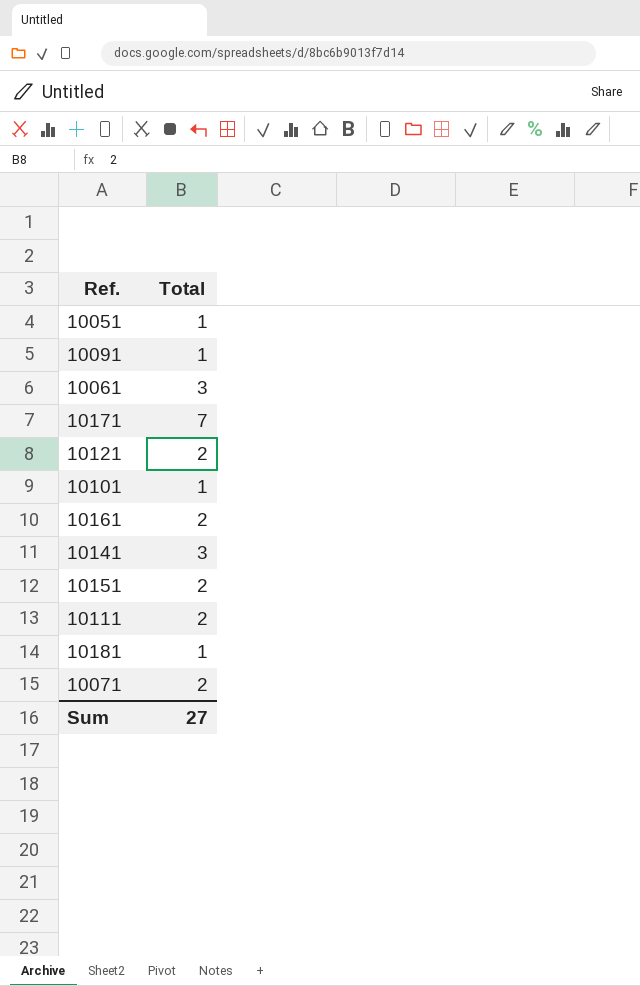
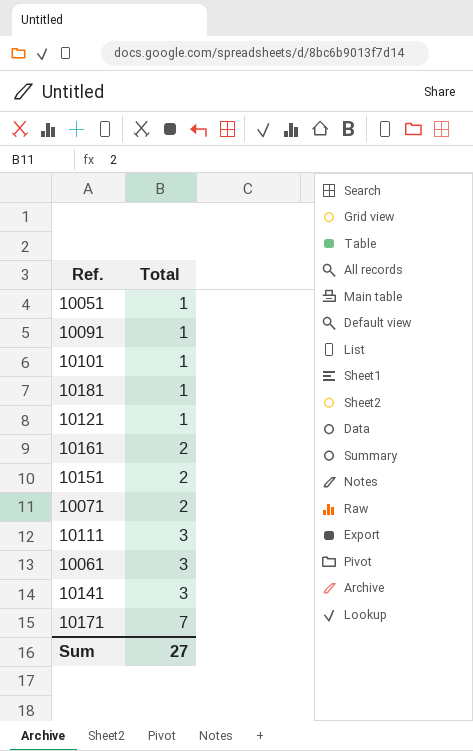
row order: none -> Total ascending
10121 | Total: 2 -> 1
10111 | Total: 2 -> 3

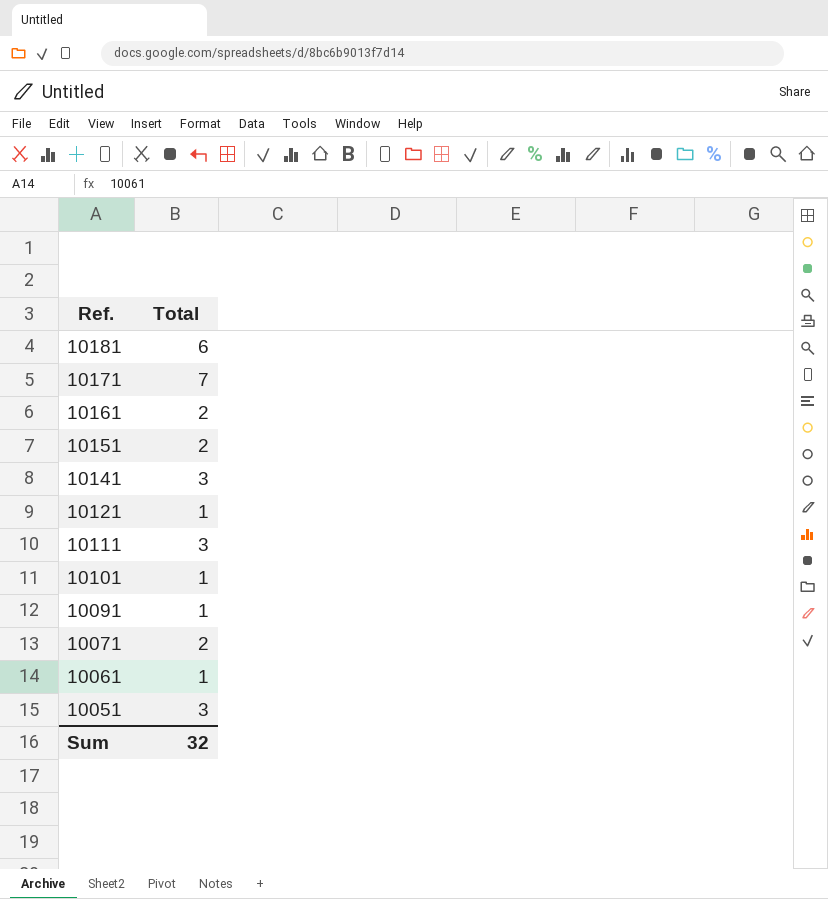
row order: Total ascending -> Ref. descending
10181 | Total: 1 -> 6
10061 | Total: 3 -> 1
10051 | Total: 1 -> 3
Sum | Total: 27 -> 32

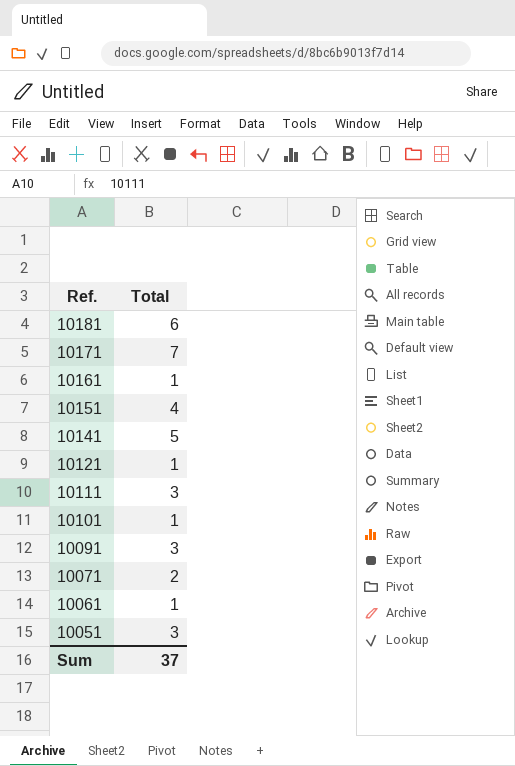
10161 | Total: 2 -> 1
10151 | Total: 2 -> 4
10141 | Total: 3 -> 5
10091 | Total: 1 -> 3
Sum | Total: 32 -> 37

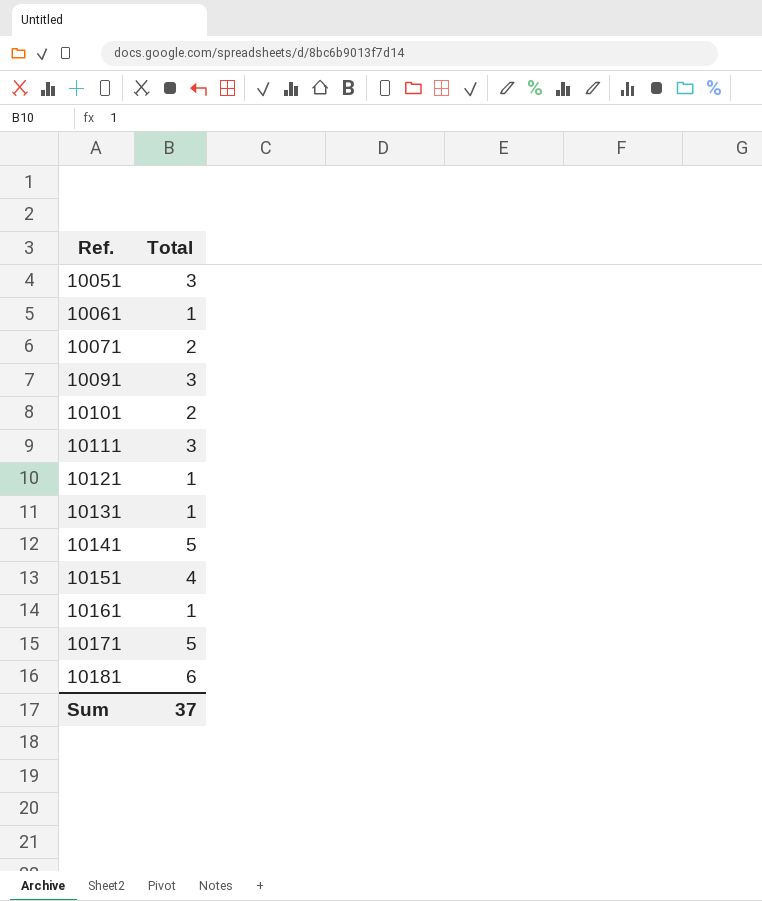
row order: Ref. descending -> Ref. ascending
10101 | Total: 1 -> 2
row 10131: none -> 1
10171 | Total: 7 -> 5

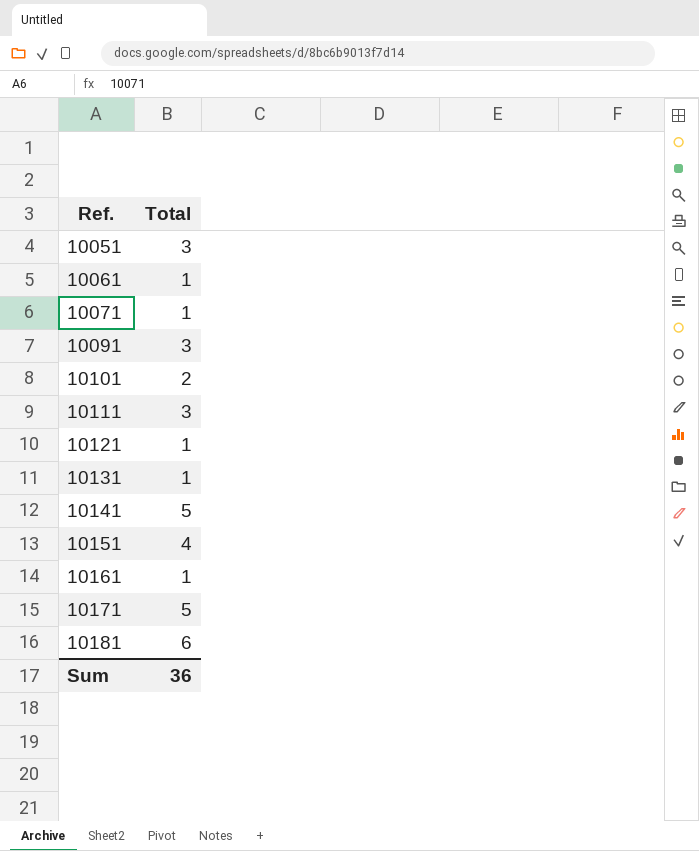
10071 | Total: 2 -> 1
Sum | Total: 37 -> 36

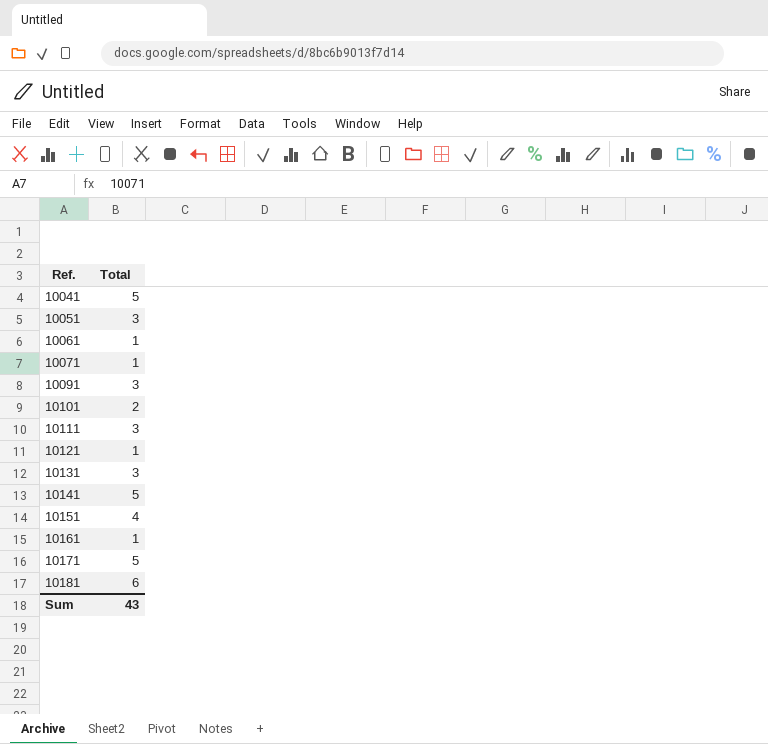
row 10041: none -> 5
10131 | Total: 1 -> 3
Sum | Total: 36 -> 43

